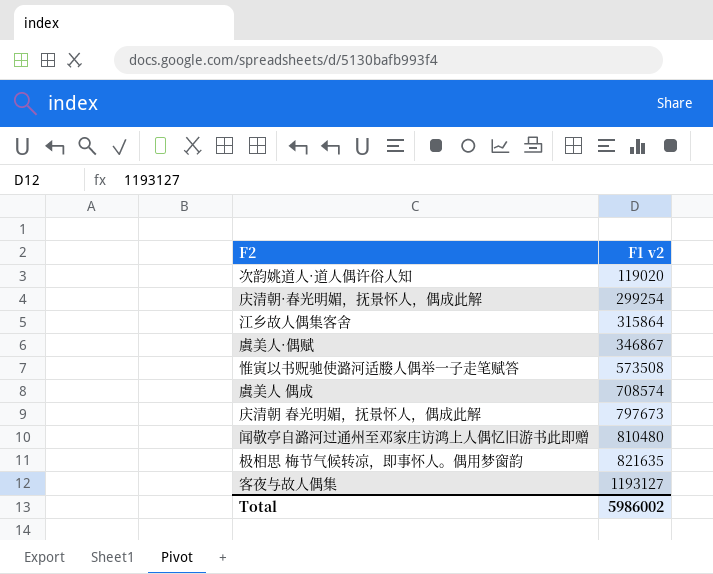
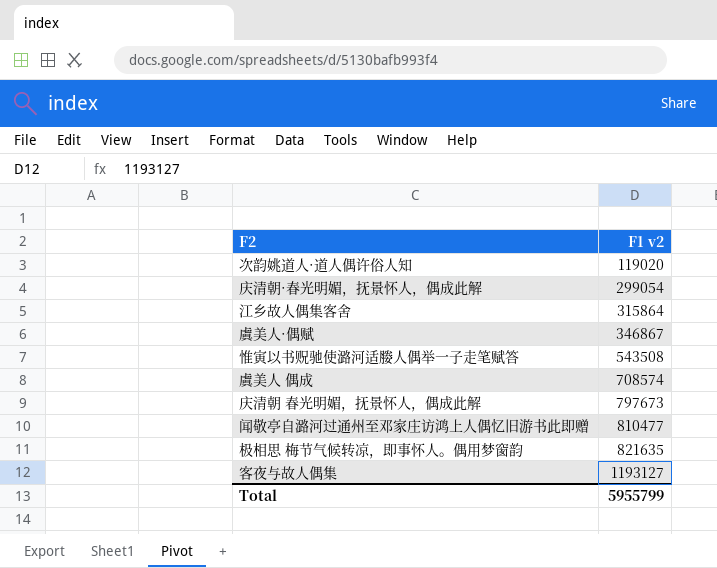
庆清朝·春光明媚，抚景怀人，偶成此解 | F1 v2: 299254 -> 299054
惟寅以书贶驰使潞河适媵人偶举一子走笔赋答 | F1 v2: 573508 -> 543508
闻敬亭自潞河过通州至邓家庄访鸿上人偶忆旧游书此即赠 | F1 v2: 810480 -> 810477
Total | F1 v2: 5986002 -> 5955799

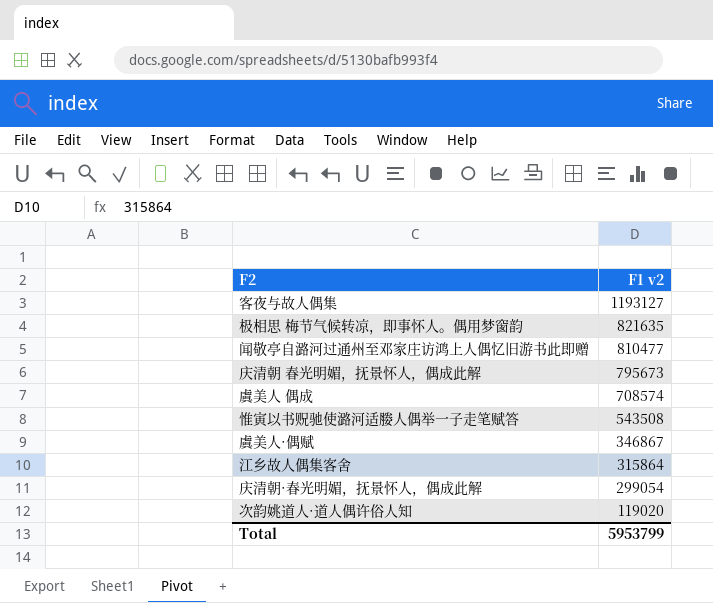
row order: F1 v2 ascending -> F1 v2 descending
庆清朝 春光明媚，抚景怀人，偶成此解 | F1 v2: 797673 -> 795673
Total | F1 v2: 5955799 -> 5953799

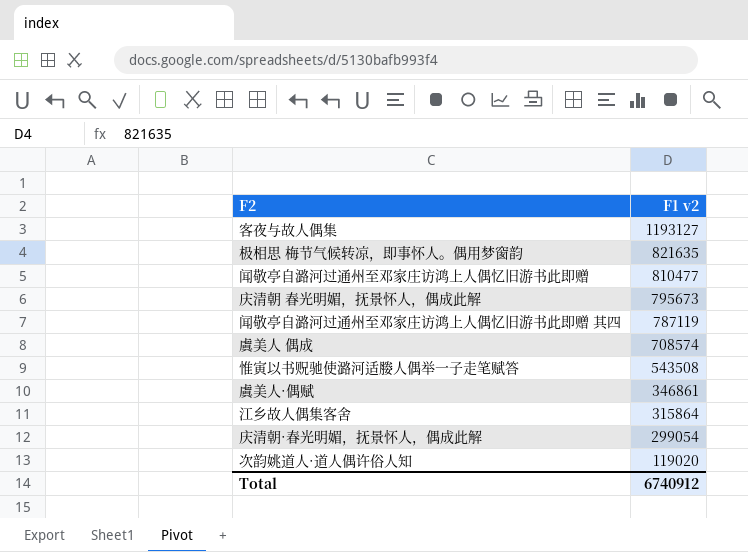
row 闻敬亭自潞河过通州至邓家庄访鸿上人偶忆旧游书此即赠 其四: none -> 787119
虞美人·偶赋 | F1 v2: 346867 -> 346861
Total | F1 v2: 5953799 -> 6740912

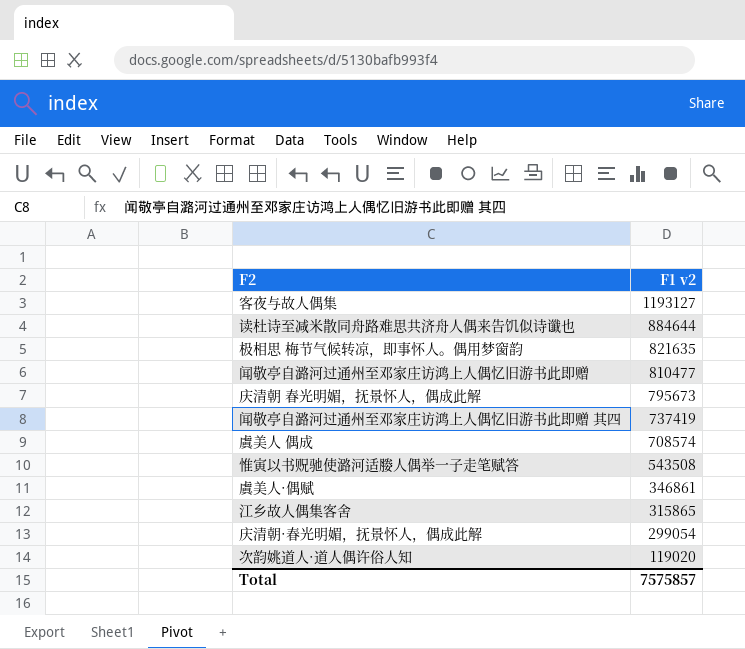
row 读杜诗至减米散同舟路难思共济舟人偶来告饥似诗谶也: none -> 884644
闻敬亭自潞河过通州至邓家庄访鸿上人偶忆旧游书此即赠 其四 | F1 v2: 787119 -> 737419
江乡故人偶集客舍 | F1 v2: 315864 -> 315865
Total | F1 v2: 6740912 -> 7575857

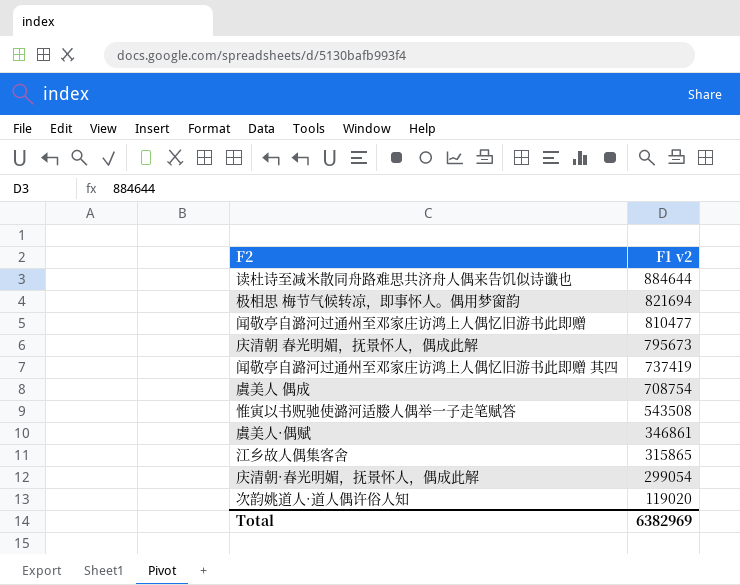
row 客夜与故人偶集: 1193127 -> none
极相思 梅节气候转凉，即事怀人。偶用梦窗韵 | F1 v2: 821635 -> 821694
虞美人 偶成 | F1 v2: 708574 -> 708754
Total | F1 v2: 7575857 -> 6382969

